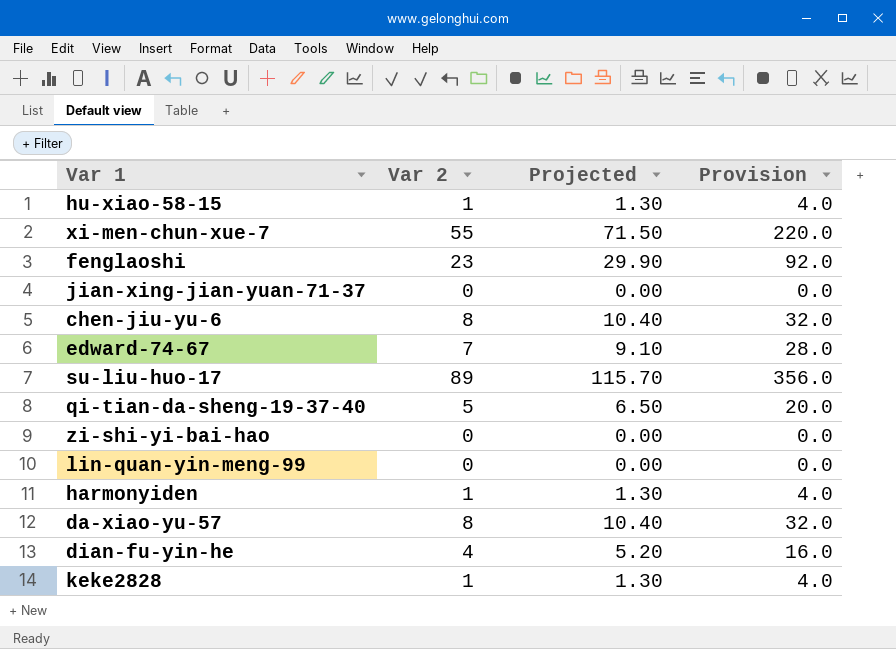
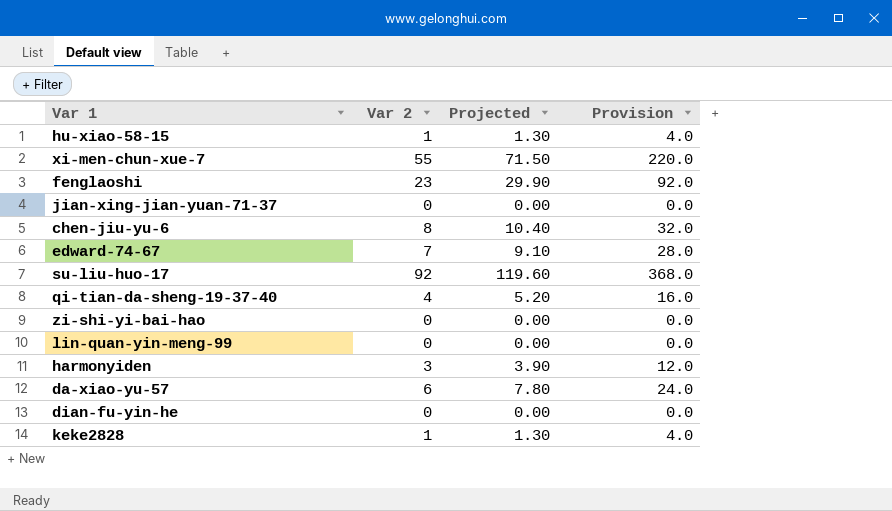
su-liu-huo-17 | Var 2: 89 -> 92
su-liu-huo-17 | Projected: 115.70 -> 119.60
su-liu-huo-17 | Provision: 356.0 -> 368.0
qi-tian-da-sheng-19-37-40 | Var 2: 5 -> 4
qi-tian-da-sheng-19-37-40 | Projected: 6.50 -> 5.20
qi-tian-da-sheng-19-37-40 | Provision: 20.0 -> 16.0
harmonyiden | Var 2: 1 -> 3
harmonyiden | Projected: 1.30 -> 3.90
harmonyiden | Provision: 4.0 -> 12.0
da-xiao-yu-57 | Var 2: 8 -> 6
da-xiao-yu-57 | Projected: 10.40 -> 7.80
da-xiao-yu-57 | Provision: 32.0 -> 24.0
dian-fu-yin-he | Var 2: 4 -> 0
dian-fu-yin-he | Projected: 5.20 -> 0.00
dian-fu-yin-he | Provision: 16.0 -> 0.0

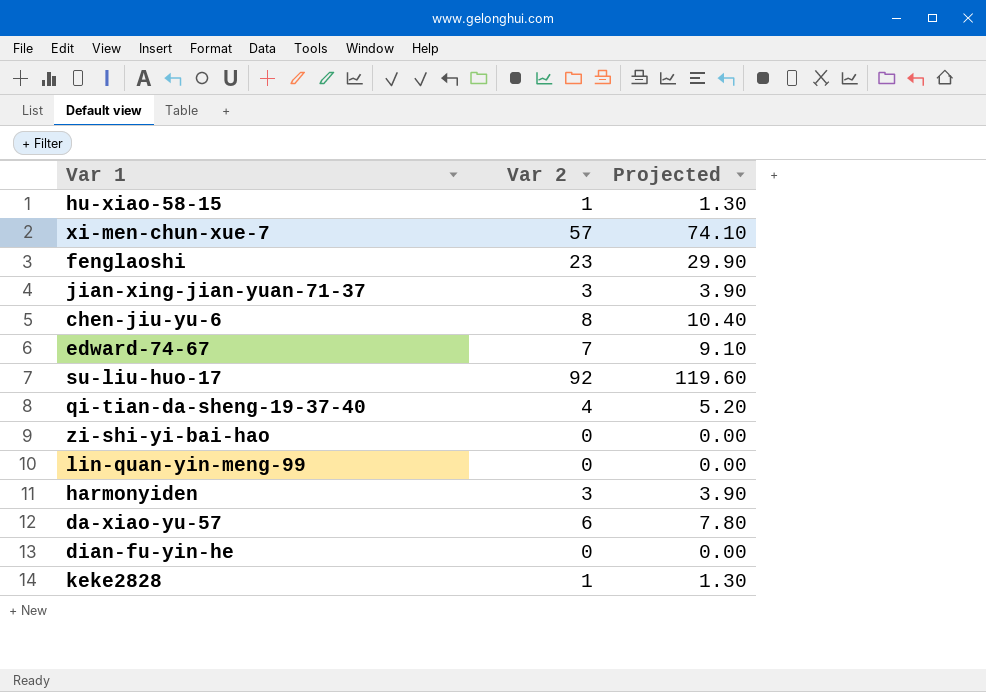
column Provision | formula: [Var 2] * 4 -> none
xi-men-chun-xue-7 | Var 2: 55 -> 57
xi-men-chun-xue-7 | Projected: 71.50 -> 74.10
jian-xing-jian-yuan-71-37 | Var 2: 0 -> 3
jian-xing-jian-yuan-71-37 | Projected: 0.00 -> 3.90

